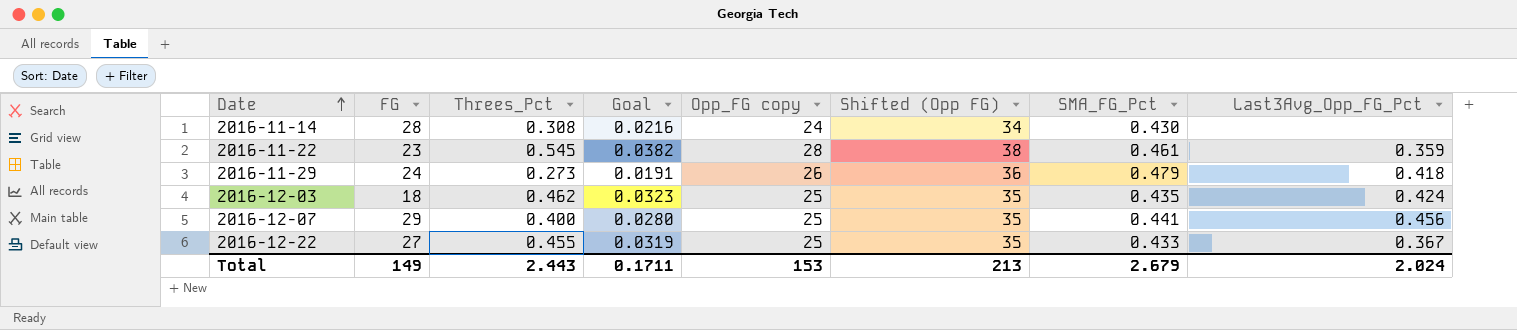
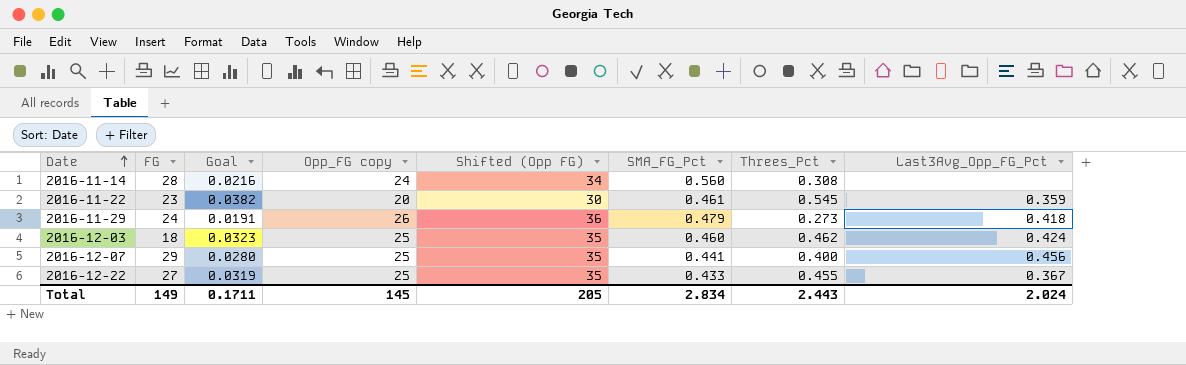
column Threes_Pct | position: 3 -> 7
2016-11-14 | SMA_FG_Pct: 0.430 -> 0.560
2016-11-22 | Opp_FG copy: 28 -> 20
2016-11-22 | Shifted (Opp FG): 38 -> 30
2016-12-03 | SMA_FG_Pct: 0.435 -> 0.460
Total | Opp_FG copy: 153 -> 145
Total | Shifted (Opp FG): 213 -> 205
Total | SMA_FG_Pct: 2.679 -> 2.834

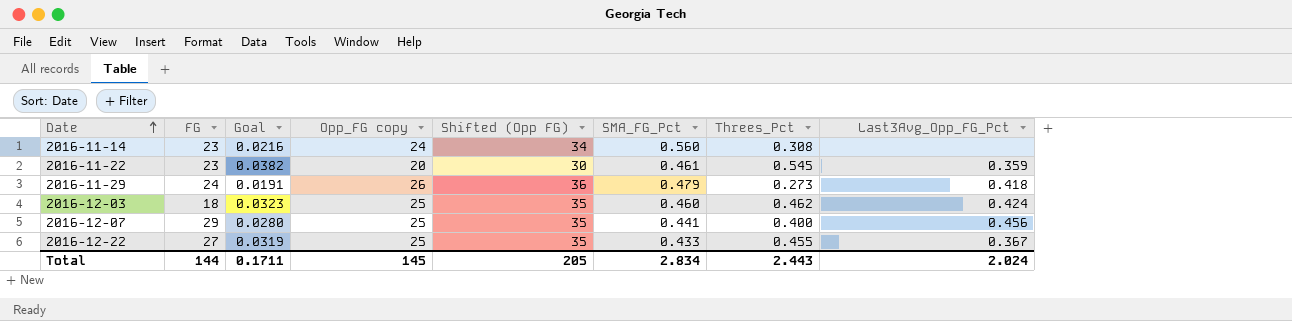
2016-11-14 | FG: 28 -> 23
Total | FG: 149 -> 144

